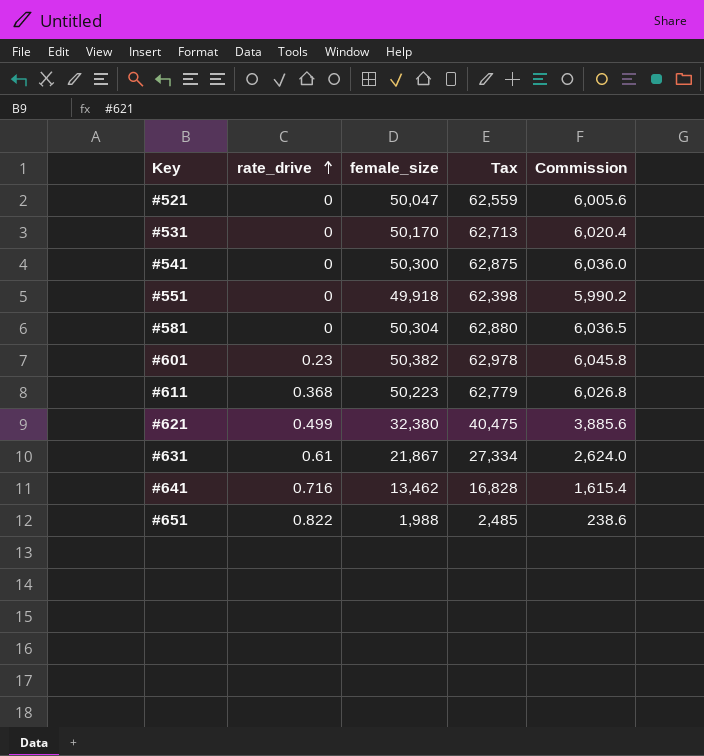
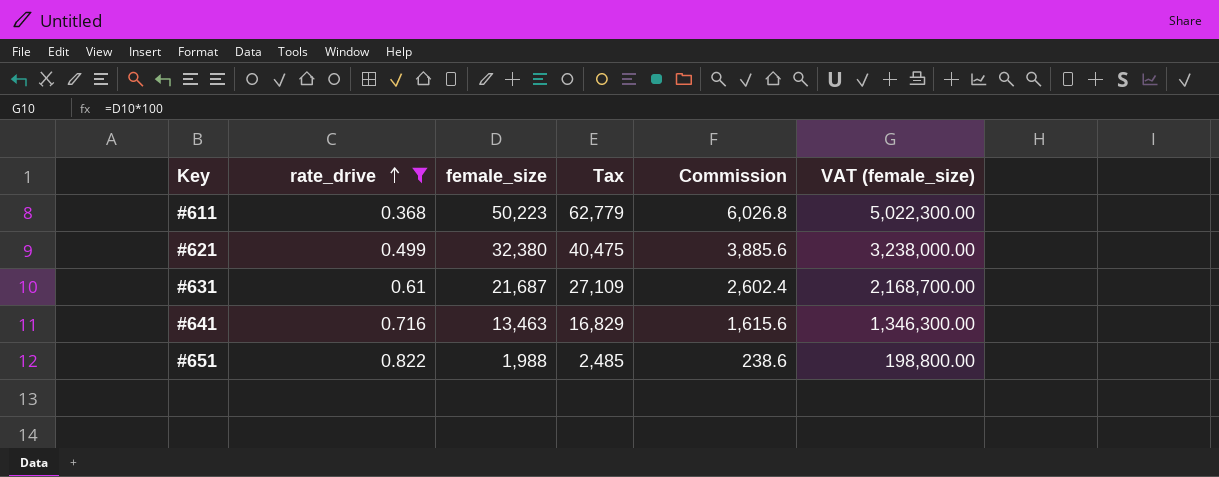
filter: none -> rate_drive >= 0.368
column VAT (female_size) | formula: none -> [female_size] * 100
#631 | female_size: 21,867 -> 21,687
#631 | Tax: 27,334 -> 27,109
#631 | Commission: 2,624.0 -> 2,602.4
#641 | female_size: 13,462 -> 13,463
#641 | Tax: 16,828 -> 16,829
#641 | Commission: 1,615.4 -> 1,615.6

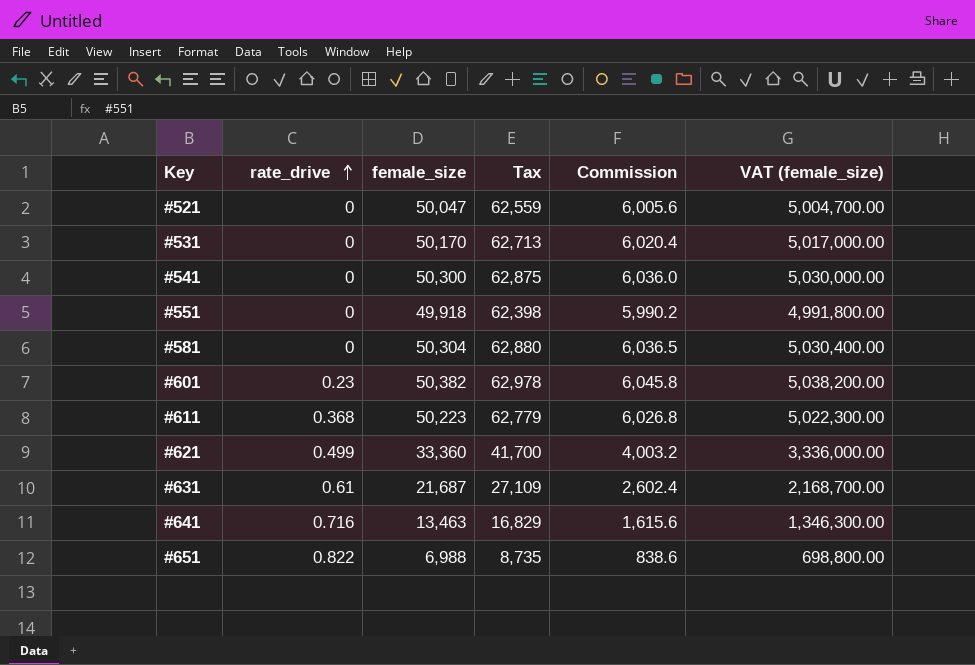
filter: rate_drive >= 0.368 -> none
#621 | female_size: 32,380 -> 33,360
#621 | Tax: 40,475 -> 41,700
#621 | Commission: 3,885.6 -> 4,003.2
#621 | VAT (female_size): 3,238,000.00 -> 3,336,000.00
#651 | female_size: 1,988 -> 6,988
#651 | Tax: 2,485 -> 8,735
#651 | Commission: 238.6 -> 838.6
#651 | VAT (female_size): 198,800.00 -> 698,800.00

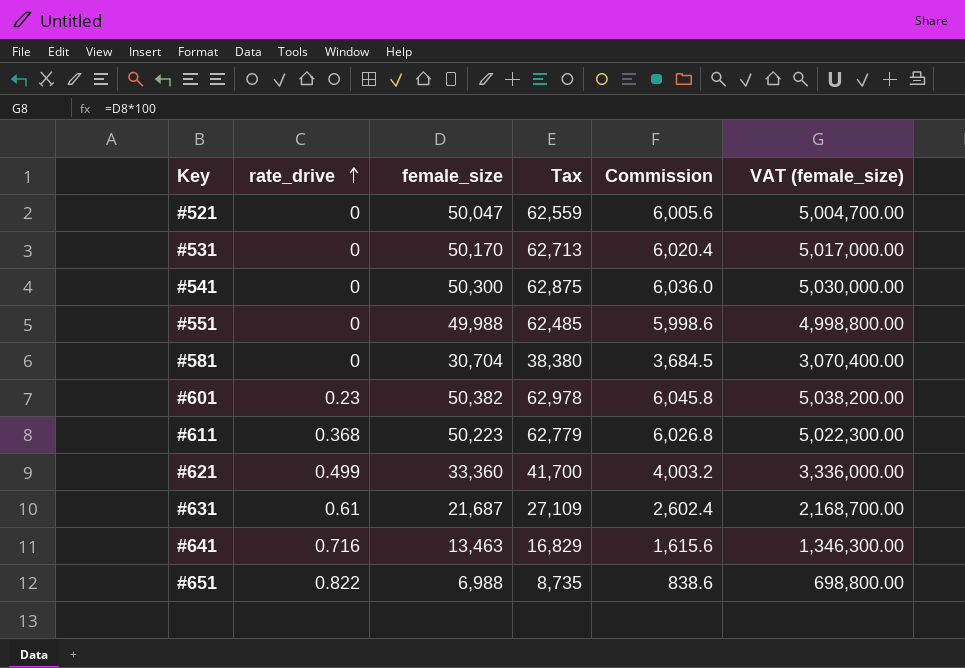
#551 | female_size: 49,918 -> 49,988
#551 | Tax: 62,398 -> 62,485
#551 | Commission: 5,990.2 -> 5,998.6
#551 | VAT (female_size): 4,991,800.00 -> 4,998,800.00
#581 | female_size: 50,304 -> 30,704
#581 | Tax: 62,880 -> 38,380
#581 | Commission: 6,036.5 -> 3,684.5
#581 | VAT (female_size): 5,030,400.00 -> 3,070,400.00

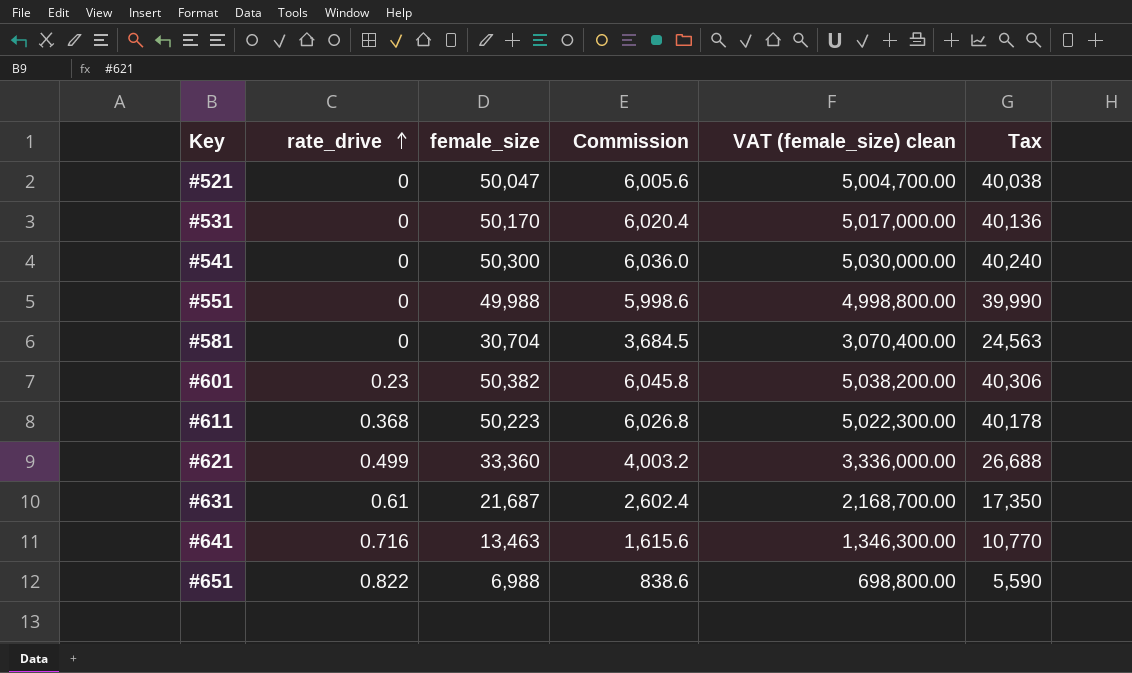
column name: VAT (female_size) -> VAT (female_size) clean
column Tax | formula: [female_size] * 1.25 -> [female_size] * 0.8
column Tax | position: 4 -> 6

